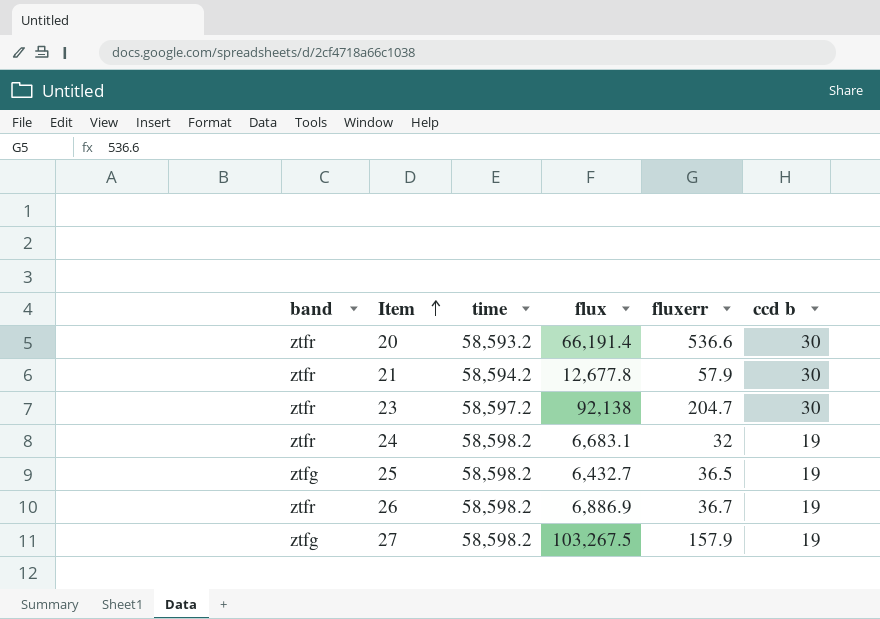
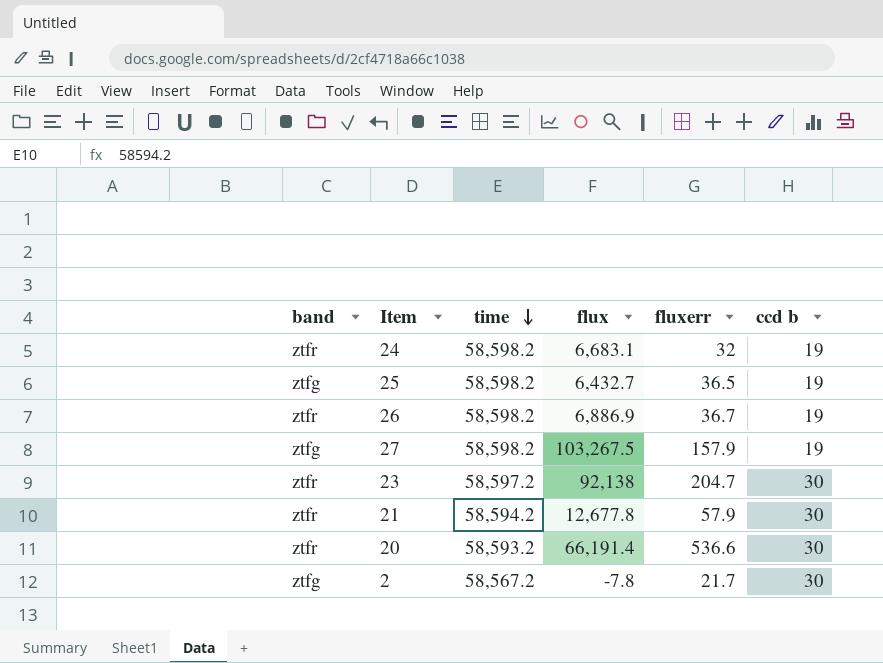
row order: Item ascending -> time descending
row 2: none -> ztfg | 58,567.2 | -7.8 | 21.7 | 30

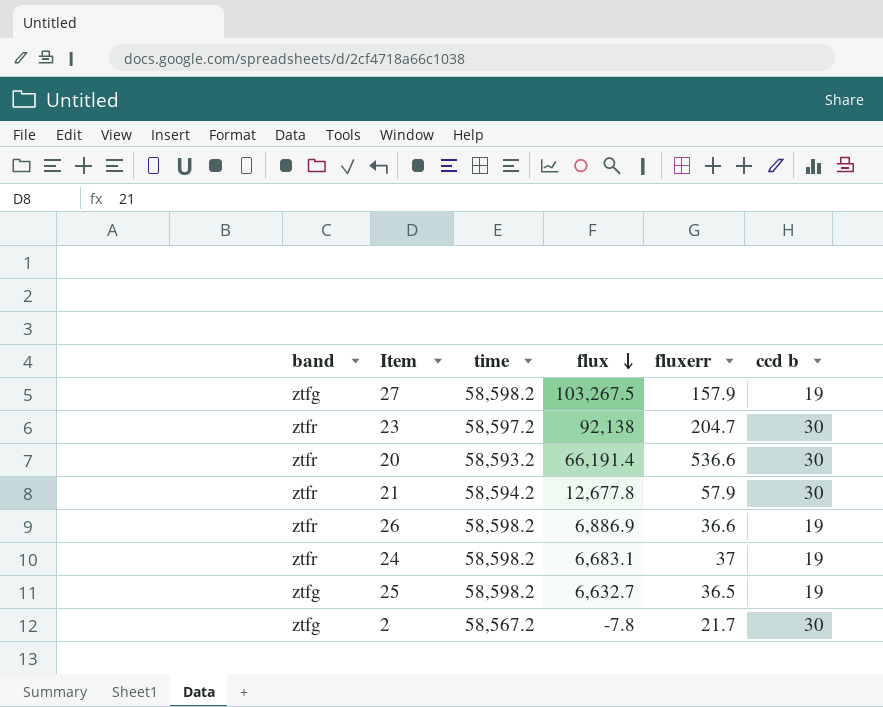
row order: time descending -> flux descending
26 | fluxerr: 36.7 -> 36.6
24 | fluxerr: 32 -> 37
25 | flux: 6,432.7 -> 6,632.7

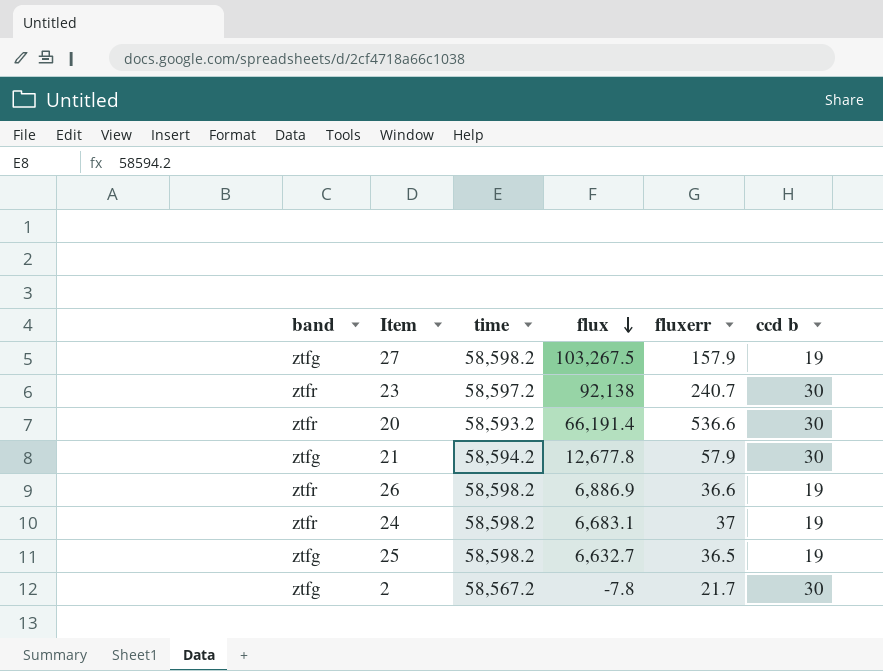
23 | fluxerr: 204.7 -> 240.7
21 | band: ztfr -> ztfg

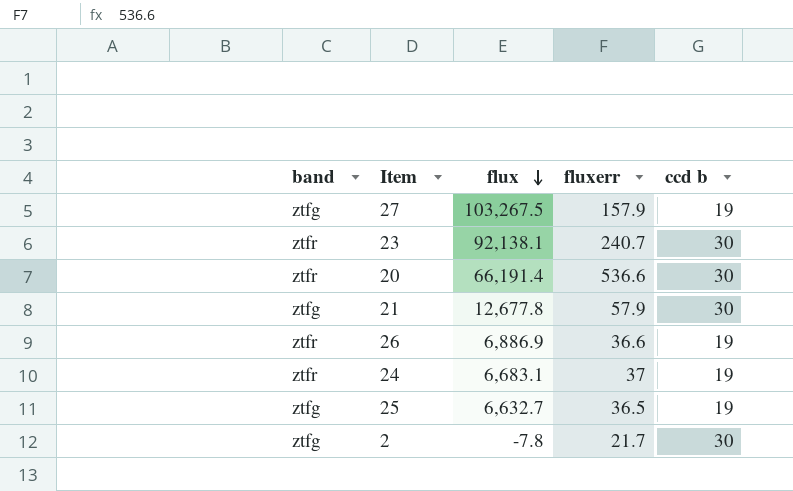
column time | position: 3 -> none
23 | flux: 92,138 -> 92,138.1

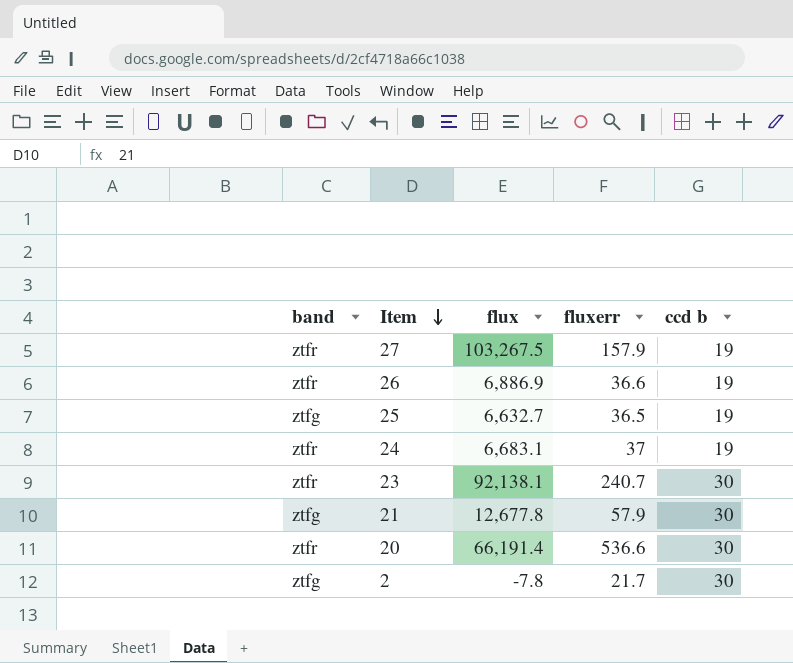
row order: flux descending -> Item descending
27 | band: ztfg -> ztfr

